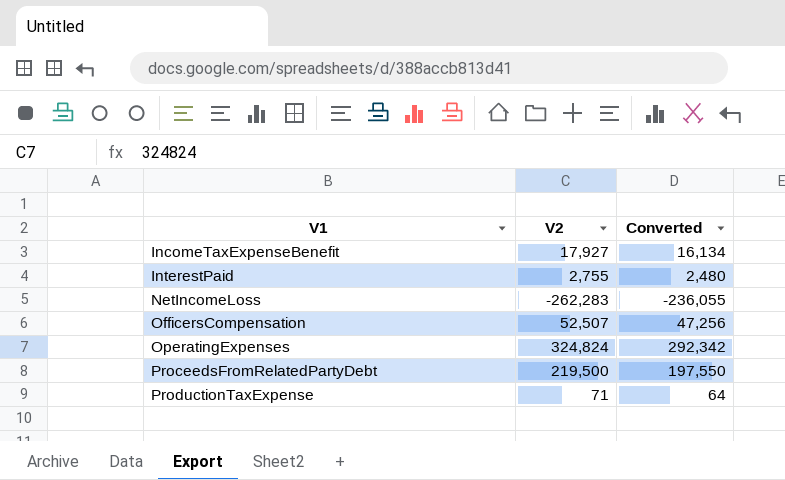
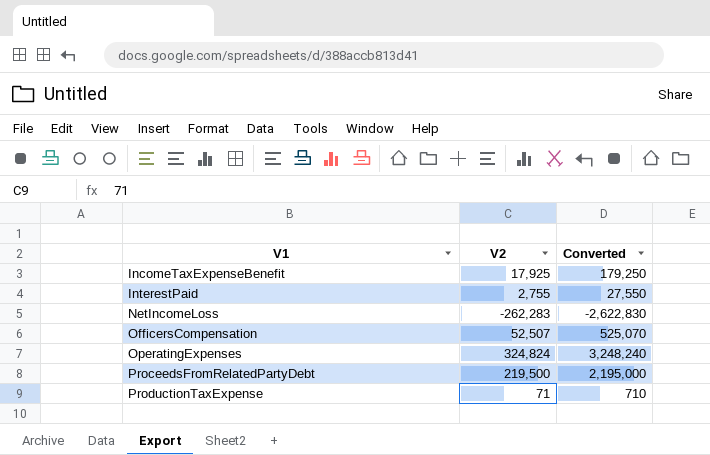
column Converted | formula: [V2] * 0.9 -> [V2] * 10
IncomeTaxExpenseBenefit | V2: 17,927 -> 17,925

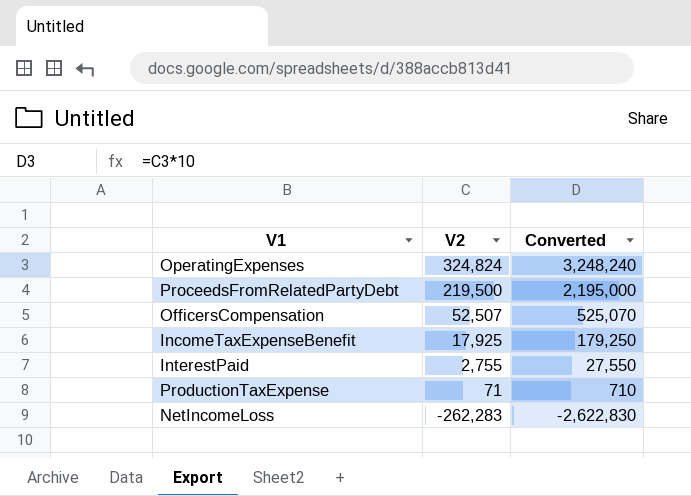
row order: V1 ascending -> V2 descending

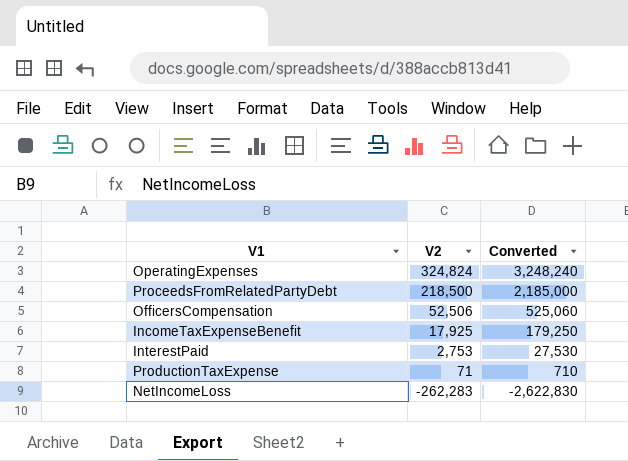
ProceedsFromRelatedPartyDebt | V2: 219,500 -> 218,500
ProceedsFromRelatedPartyDebt | Converted: 2,195,000 -> 2,185,000
OfficersCompensation | V2: 52,507 -> 52,506
OfficersCompensation | Converted: 525,070 -> 525,060
InterestPaid | V2: 2,755 -> 2,753
InterestPaid | Converted: 27,550 -> 27,530

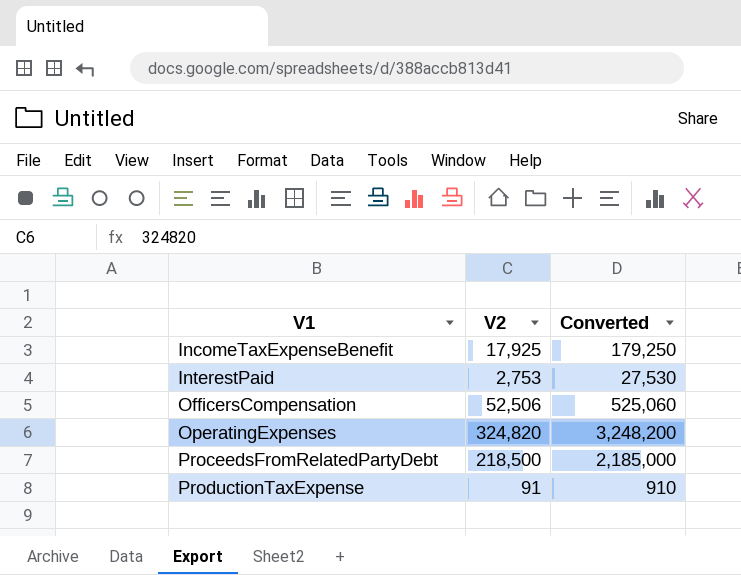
row order: V2 descending -> V1 ascending
row NetIncomeLoss: -262,283 | -2,622,830 -> none
OperatingExpenses | V2: 324,824 -> 324,820
OperatingExpenses | Converted: 3,248,240 -> 3,248,200
ProductionTaxExpense | V2: 71 -> 91
ProductionTaxExpense | Converted: 710 -> 910

